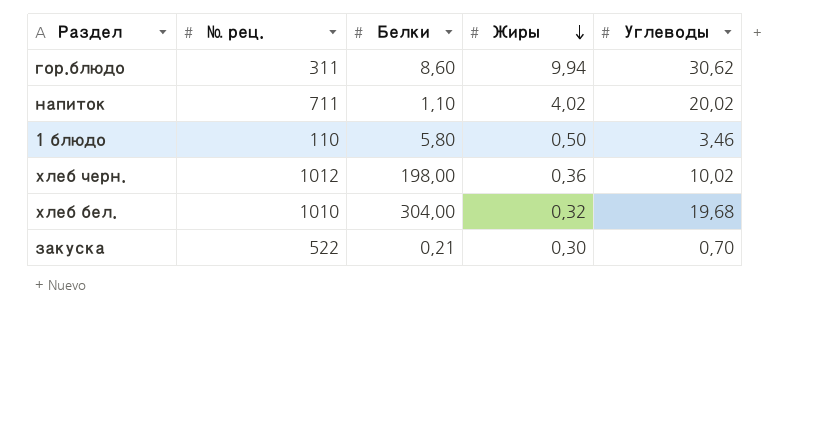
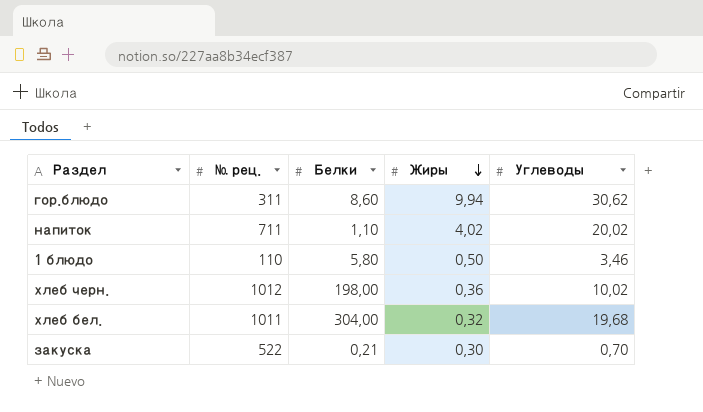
хлеб бел. | № рец.: 1010 -> 1011

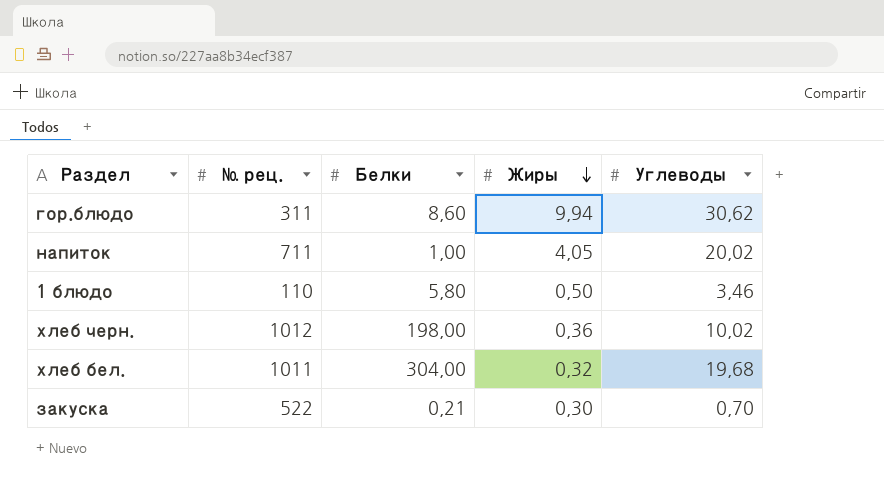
напиток | Белки: 1,10 -> 1,00
напиток | Жиры: 4,02 -> 4,05

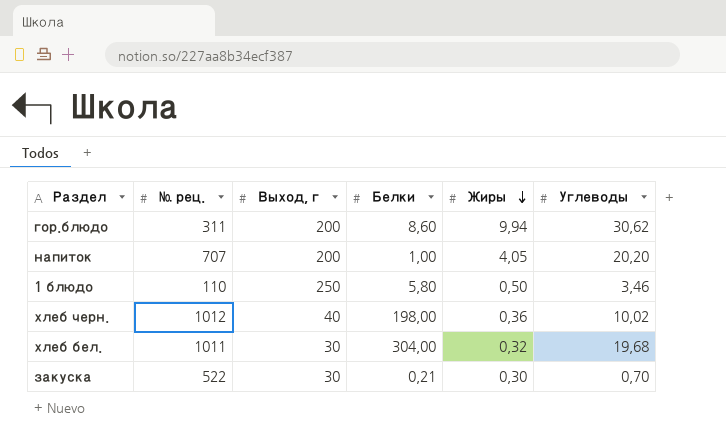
column Выход, г | position: none -> 3
напиток | № рец.: 711 -> 707
напиток | Углеводы: 20,02 -> 20,20

